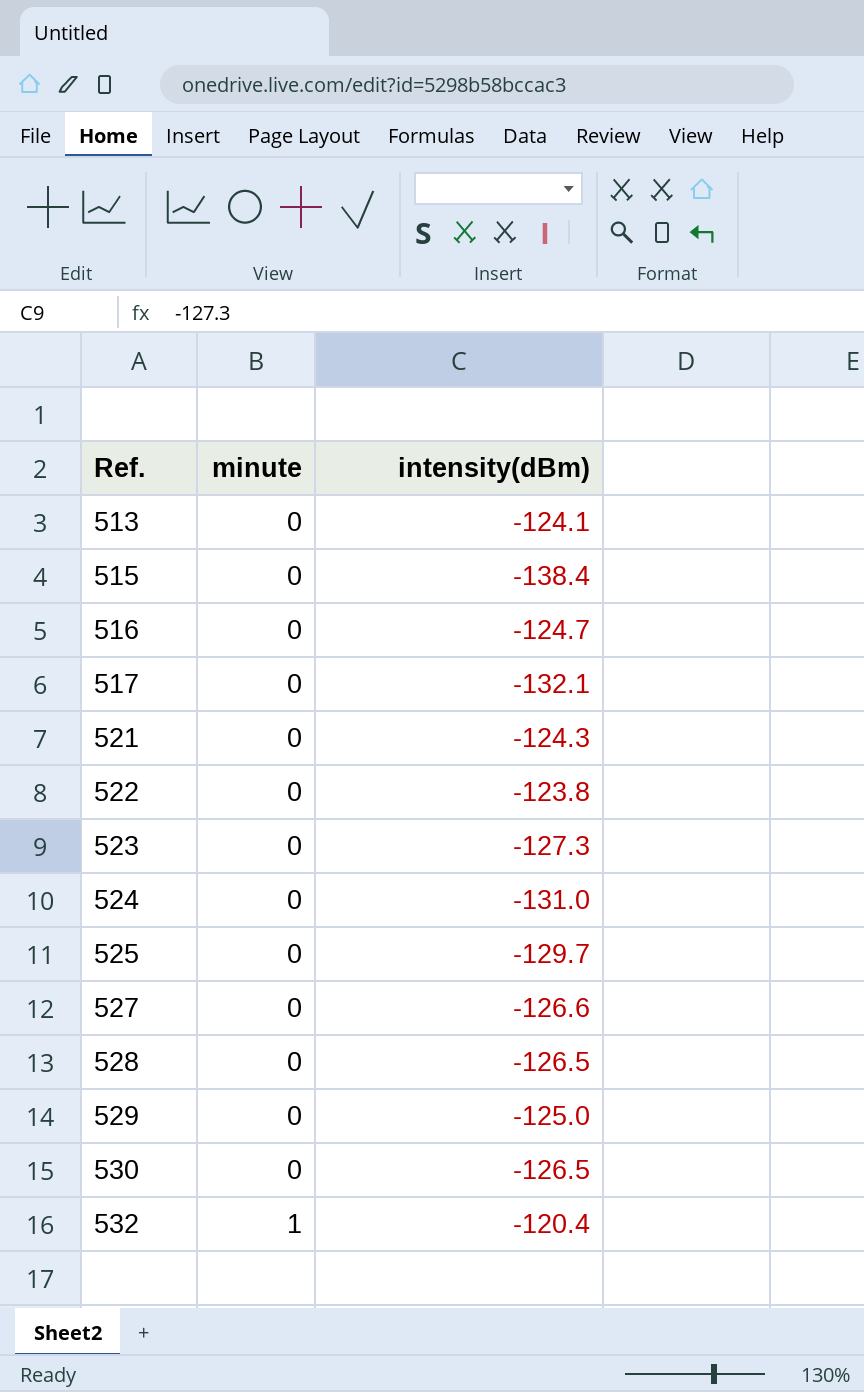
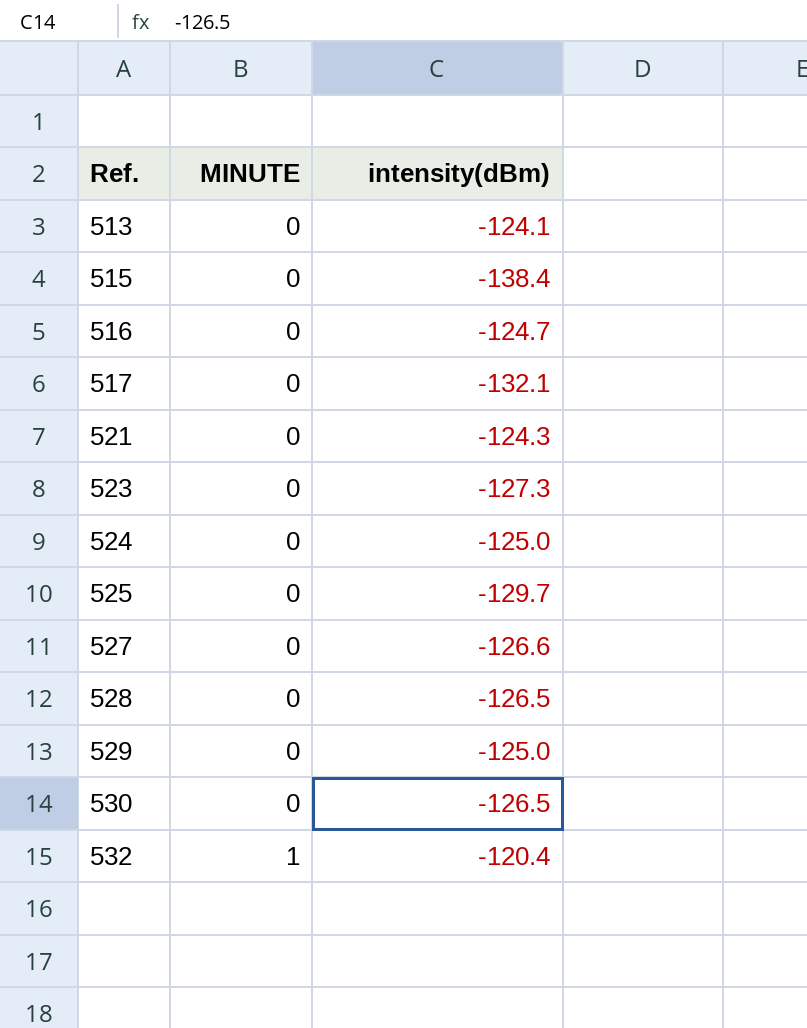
column name: minute -> MINUTE
row 522: 0 | -123.8 -> none
524 | intensity(dBm): -131.0 -> -125.0

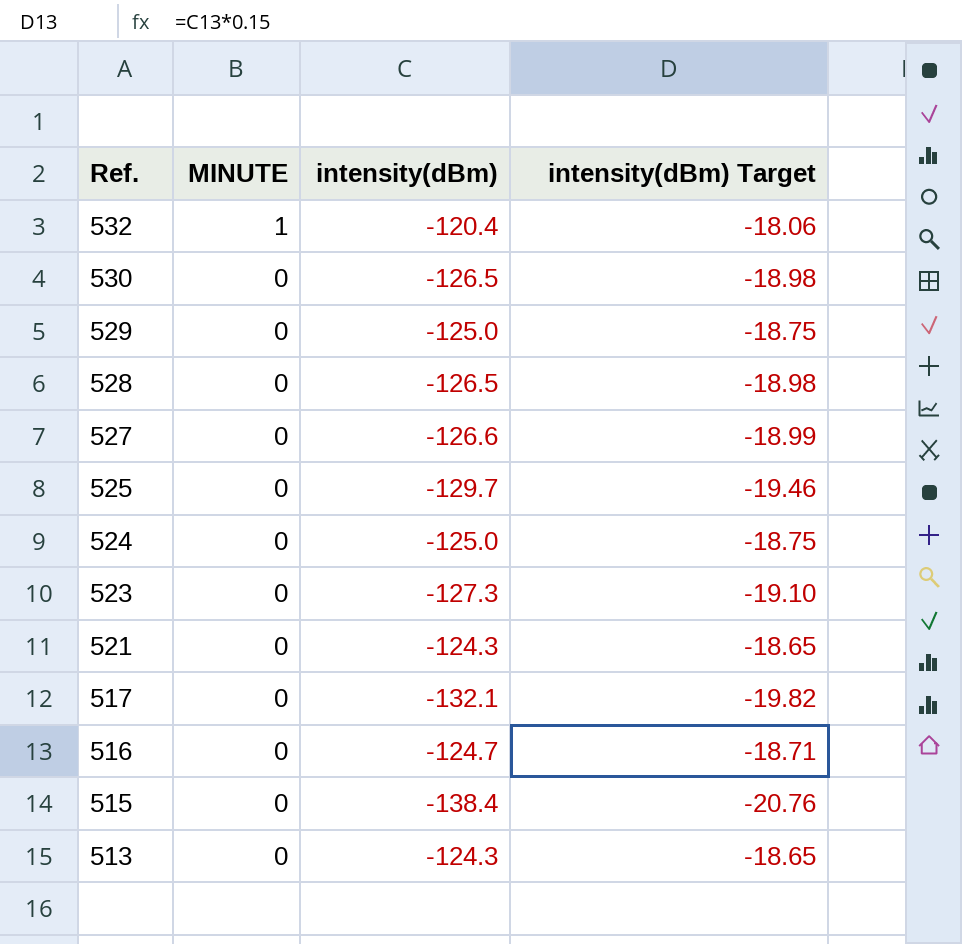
row order: Ref. ascending -> Ref. descending
column intensity(dBm) Target | formula: none -> [intensity(dBm)] * 0.15
513 | intensity(dBm): -124.1 -> -124.3

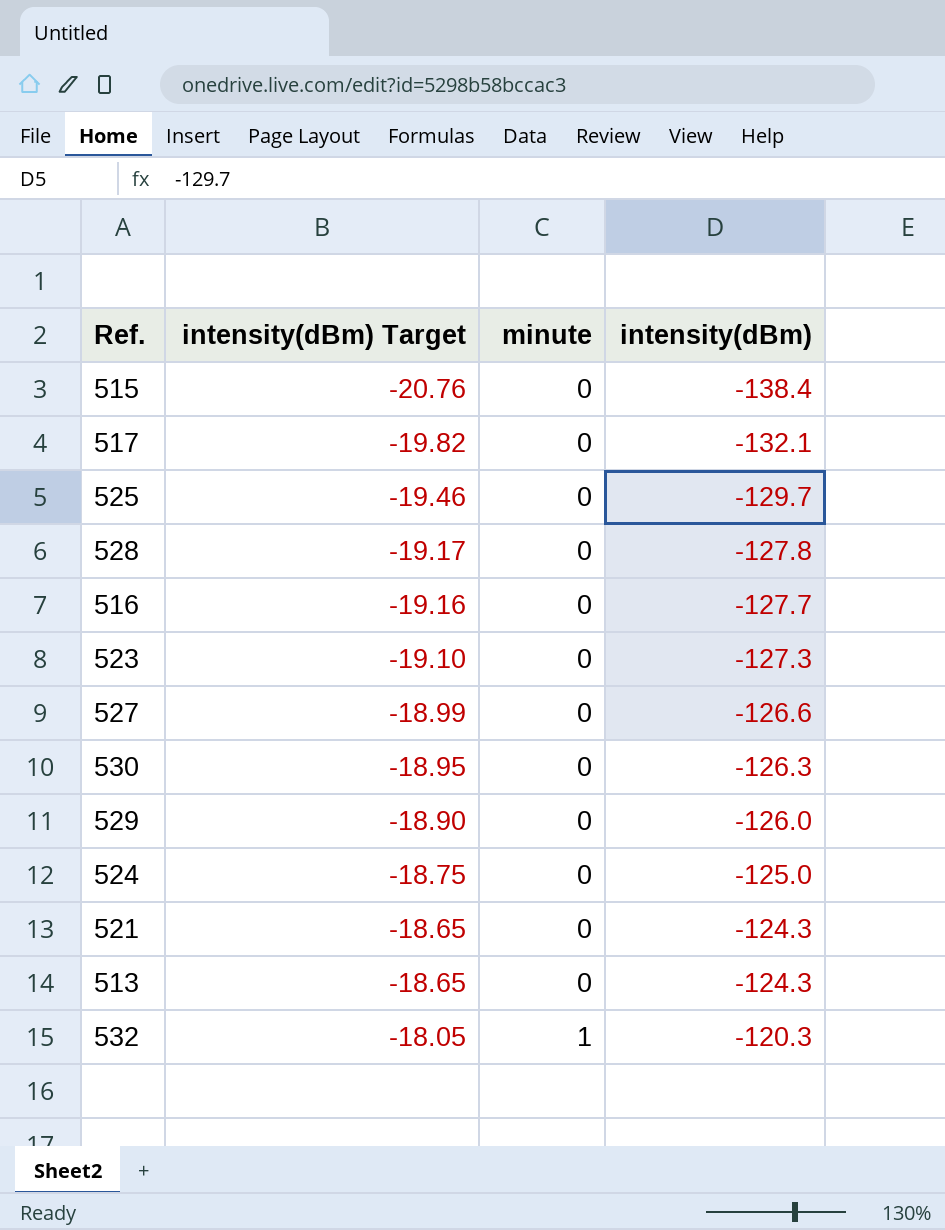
row order: Ref. descending -> intensity(dBm) Target ascending
column intensity(dBm) Target | position: 4 -> 2
column name: MINUTE -> minute
528 | intensity(dBm) Target: -18.98 -> -19.17
528 | intensity(dBm): -126.5 -> -127.8
516 | intensity(dBm) Target: -18.71 -> -19.16
516 | intensity(dBm): -124.7 -> -127.7
530 | intensity(dBm) Target: -18.98 -> -18.95
530 | intensity(dBm): -126.5 -> -126.3
529 | intensity(dBm) Target: -18.75 -> -18.90
529 | intensity(dBm): -125.0 -> -126.0
532 | intensity(dBm) Target: -18.06 -> -18.05
532 | intensity(dBm): -120.4 -> -120.3

